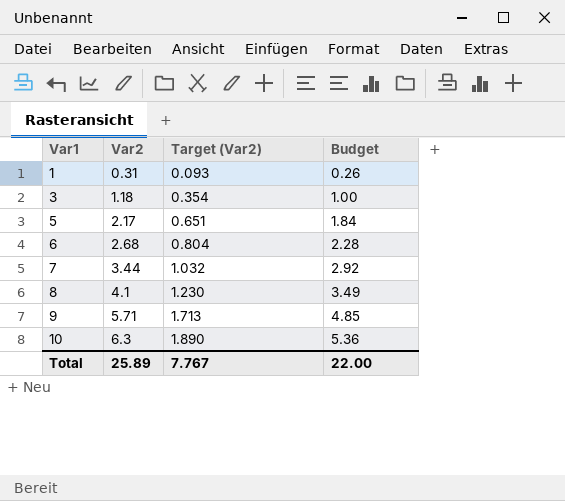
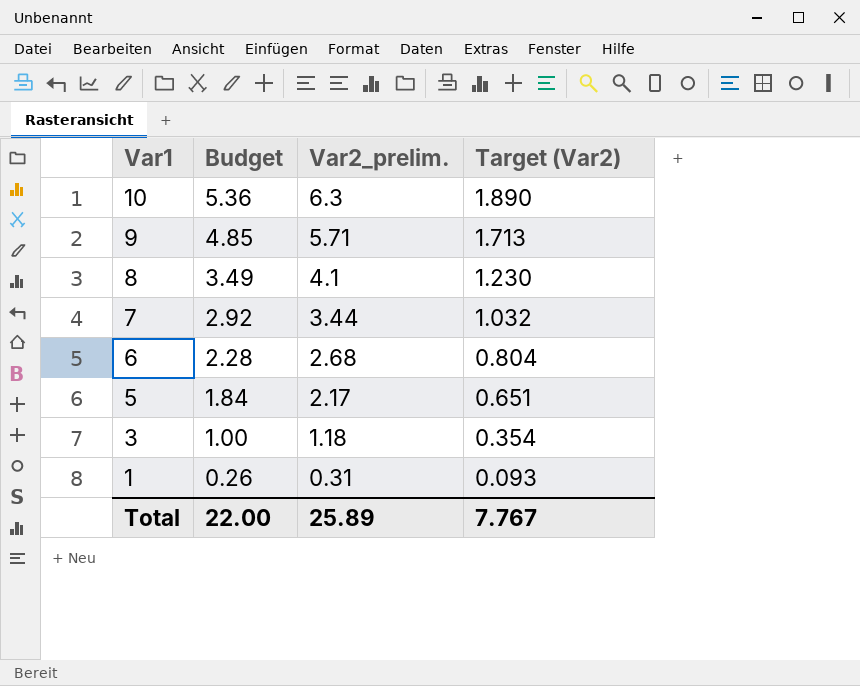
row order: Var1 ascending -> Var1 descending
column Budget | position: 4 -> 2
column name: Var2 -> Var2_prelim.

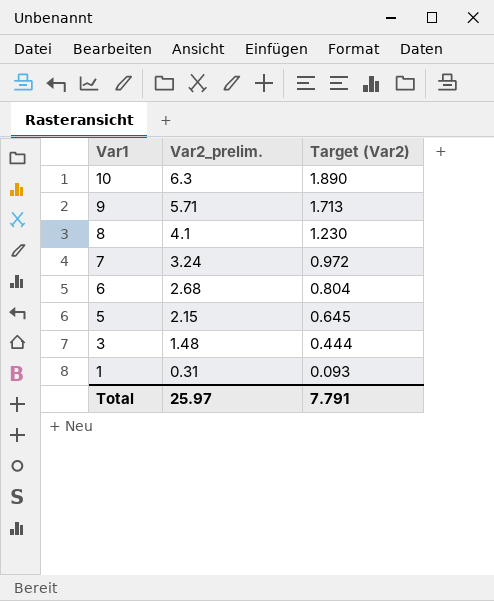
column Budget | formula: [Var2_prelim.] * 0.85 -> none
7 | Var2_prelim.: 3.44 -> 3.24
7 | Target (Var2): 1.032 -> 0.972
5 | Var2_prelim.: 2.17 -> 2.15
5 | Target (Var2): 0.651 -> 0.645
3 | Var2_prelim.: 1.18 -> 1.48
3 | Target (Var2): 0.354 -> 0.444
Total | Var2_prelim.: 25.89 -> 25.97
Total | Target (Var2): 7.767 -> 7.791

